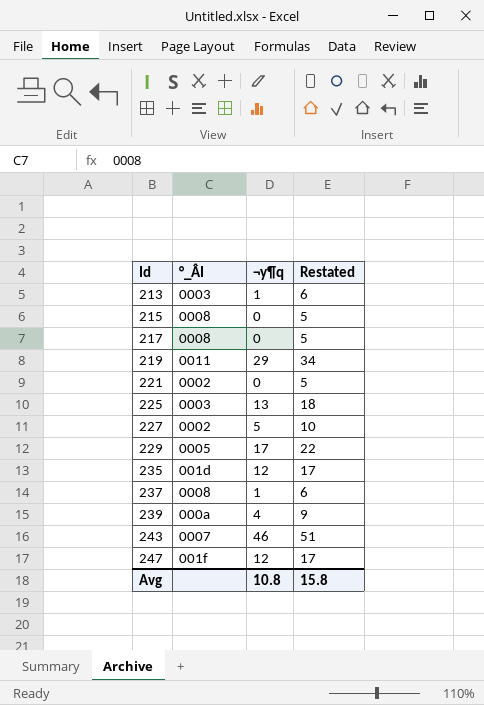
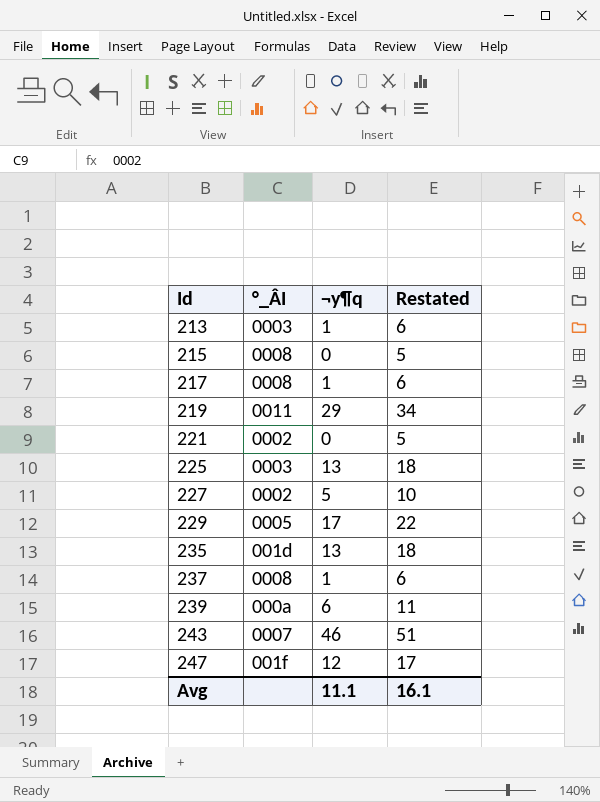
217 | ¬y¶q: 0 -> 1
217 | Restated: 5 -> 6
235 | ¬y¶q: 12 -> 13
235 | Restated: 17 -> 18
239 | ¬y¶q: 4 -> 6
239 | Restated: 9 -> 11
Avg | ¬y¶q: 10.8 -> 11.1
Avg | Restated: 15.8 -> 16.1

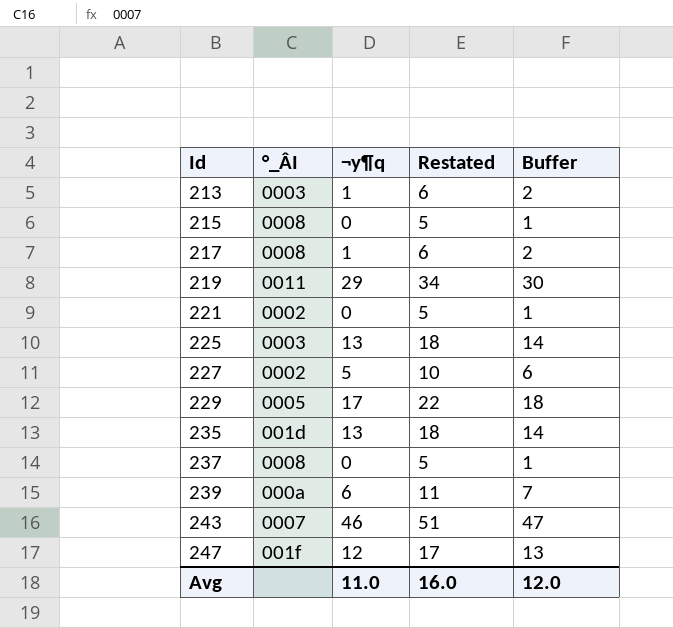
column Buffer | formula: none -> [¬y¶q] + 1
237 | ¬y¶q: 1 -> 0
237 | Restated: 6 -> 5
Avg | ¬y¶q: 11.1 -> 11.0
Avg | Restated: 16.1 -> 16.0

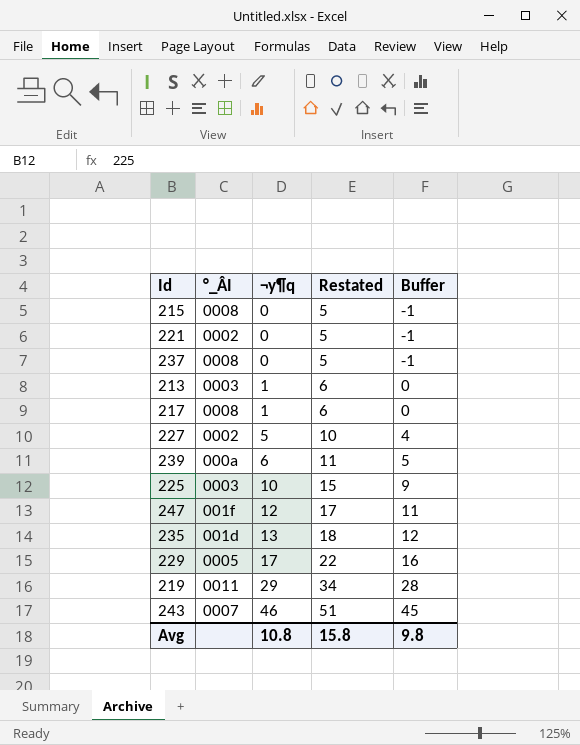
row order: Id ascending -> ¬y¶q ascending
column Buffer | formula: [¬y¶q] + 1 -> [¬y¶q] - 1
225 | ¬y¶q: 13 -> 10
225 | Restated: 18 -> 15
Avg | ¬y¶q: 11.0 -> 10.8
Avg | Restated: 16.0 -> 15.8
Avg | Buffer: 12.0 -> 9.8

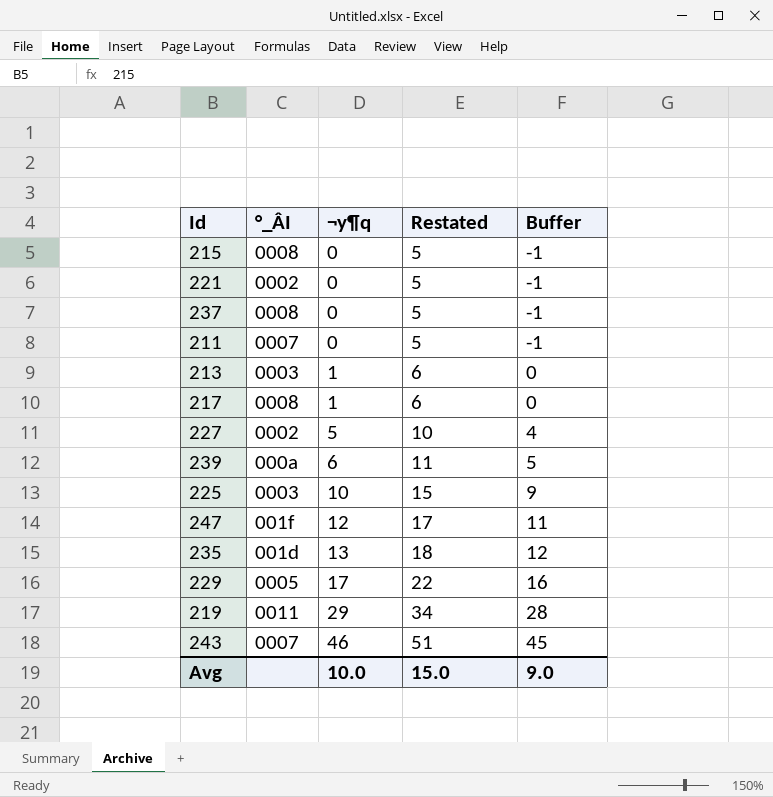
row 211: none -> 0007 | 0 | 5 | -1
Avg | ¬y¶q: 10.8 -> 10.0
Avg | Restated: 15.8 -> 15.0
Avg | Buffer: 9.8 -> 9.0

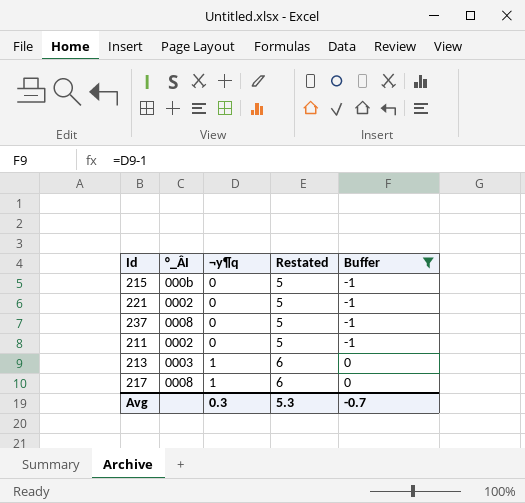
filter: none -> Buffer <= 0
215 | °_ÂI: 0008 -> 000b
211 | °_ÂI: 0007 -> 0002
Avg | ¬y¶q: 10.0 -> 0.3
Avg | Restated: 15.0 -> 5.3
Avg | Buffer: 9.0 -> -0.7

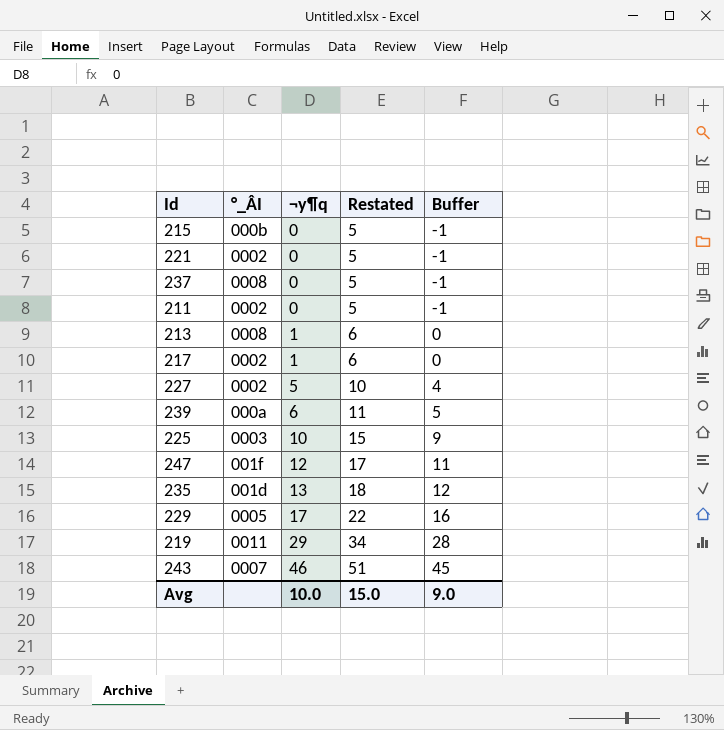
filter: Buffer <= 0 -> none
213 | °_ÂI: 0003 -> 0008
217 | °_ÂI: 0008 -> 0002
Avg | ¬y¶q: 0.3 -> 10.0
Avg | Restated: 5.3 -> 15.0
Avg | Buffer: -0.7 -> 9.0

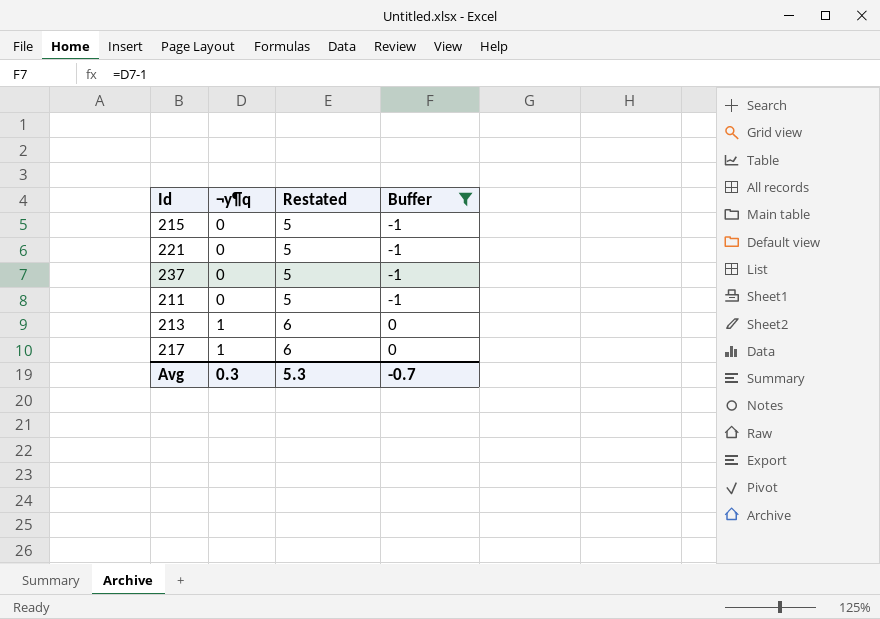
filter: none -> Buffer <= 0
column °_ÂI | position: 2 -> none
Avg | ¬y¶q: 10.0 -> 0.3
Avg | Restated: 15.0 -> 5.3
Avg | Buffer: 9.0 -> -0.7

